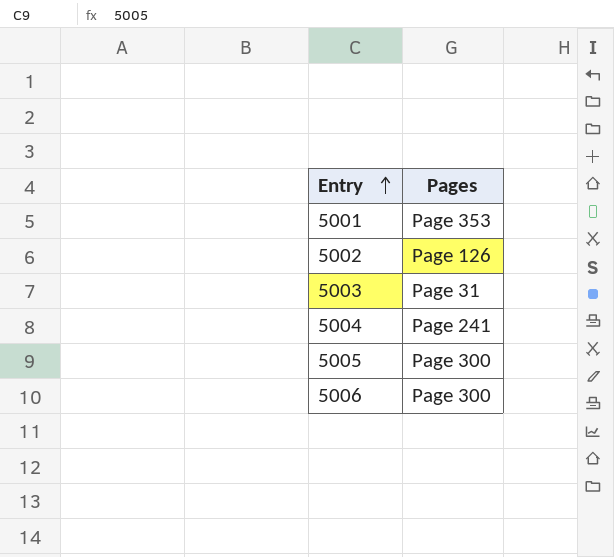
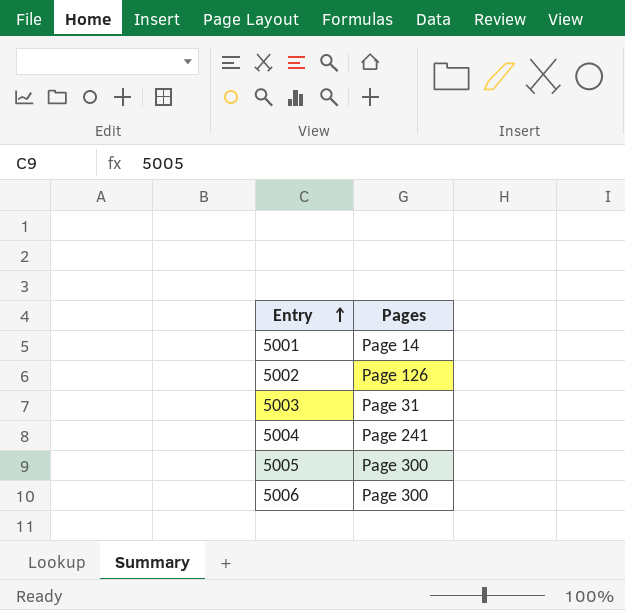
5001 | Pages: Page 353 -> Page 14

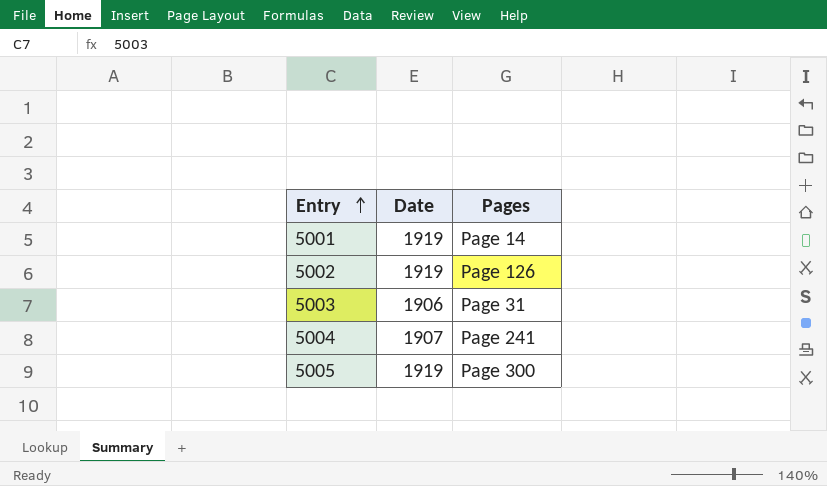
column Date | position: none -> 2
row 5006: Page 300 -> none

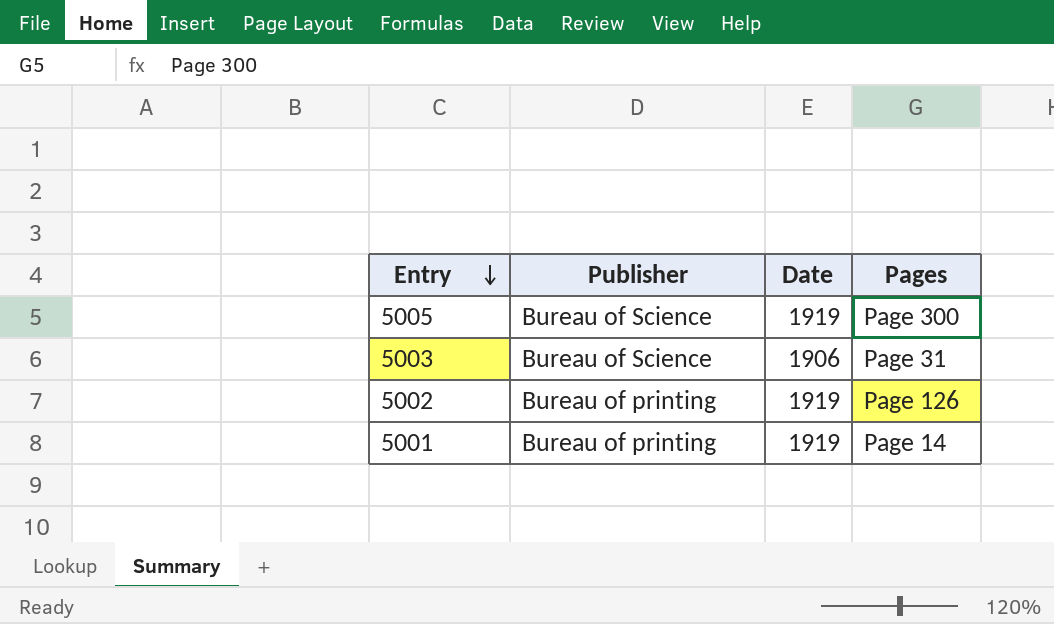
row order: Entry ascending -> Entry descending
column Publisher | position: none -> 2
row 5004: 1907 | Page 241 -> none

